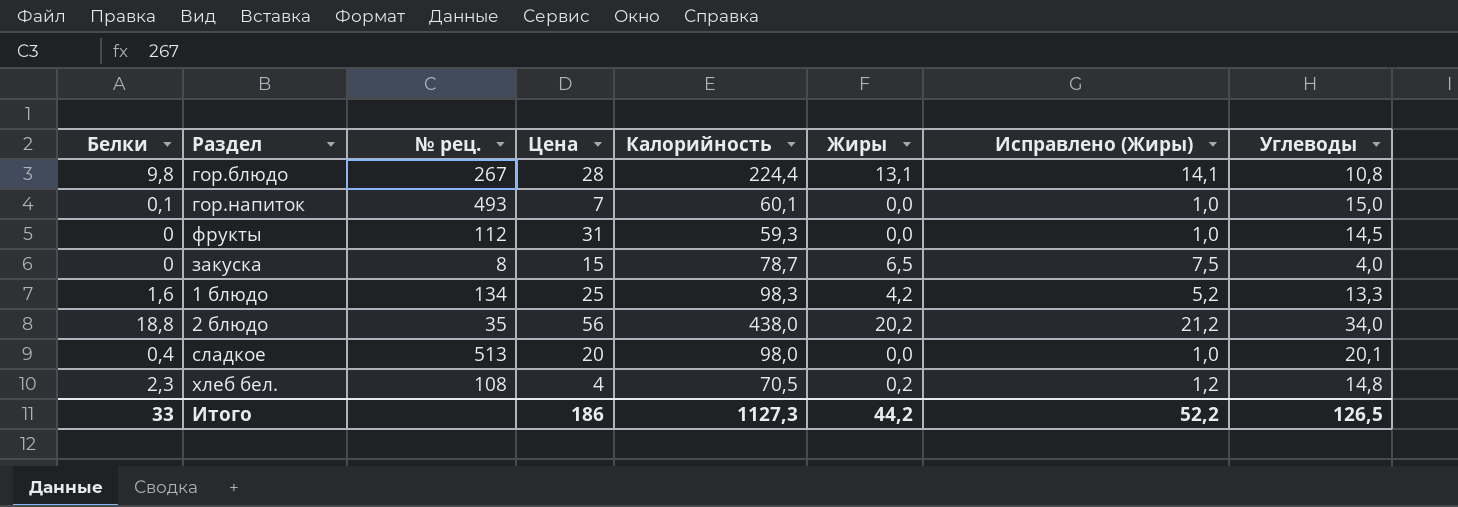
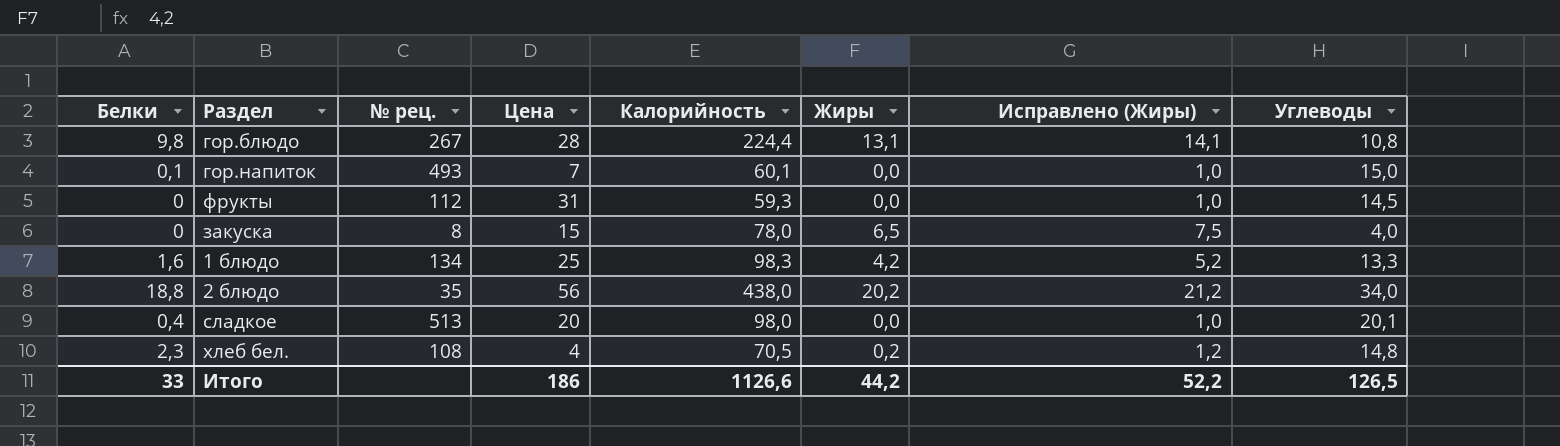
закуска | Калорийность: 78,7 -> 78,0
Итого | Калорийность: 1127,3 -> 1126,6

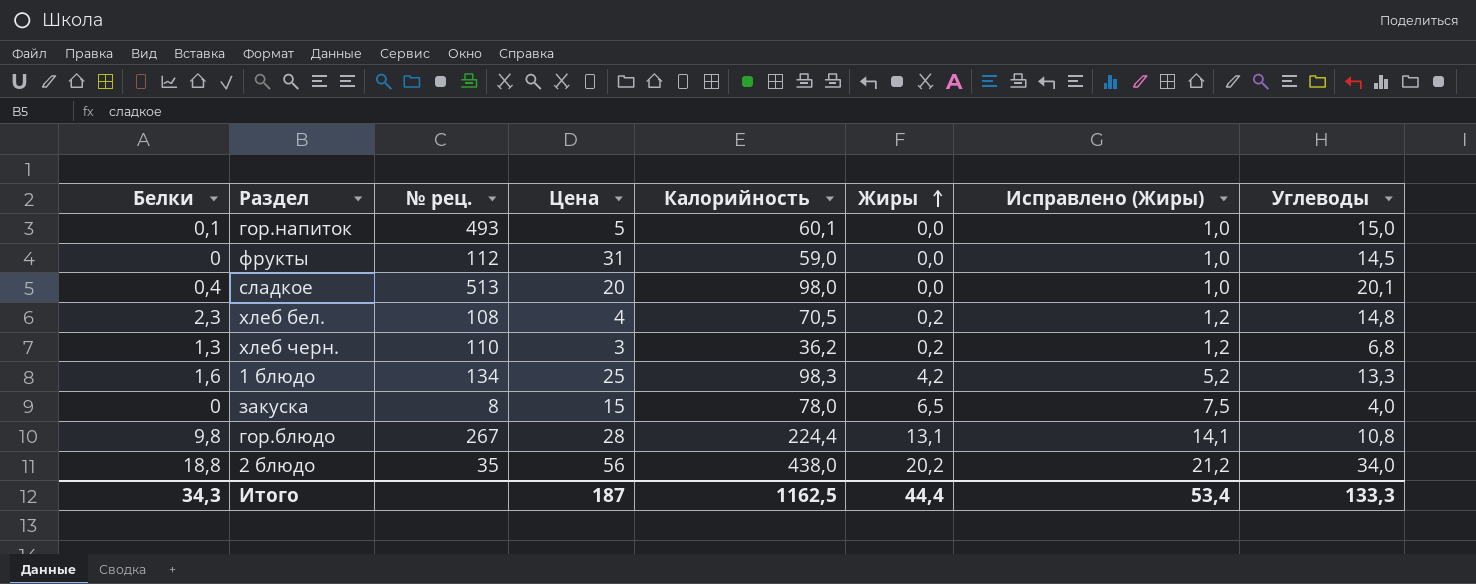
row order: none -> Жиры ascending
гор.напиток | Цена: 7 -> 5
фрукты | Калорийность: 59,3 -> 59,0
row хлеб черн.: none -> 1,3 | 110 | 3 | 36,2 | 0,2 | 1,2 | 6,8
Итого | Белки: 33 -> 34,3
Итого | Цена: 186 -> 187
Итого | Калорийность: 1126,6 -> 1162,5
Итого | Жиры: 44,2 -> 44,4
Итого | Исправлено (Жиры): 52,2 -> 53,4
Итого | Углеводы: 126,5 -> 133,3

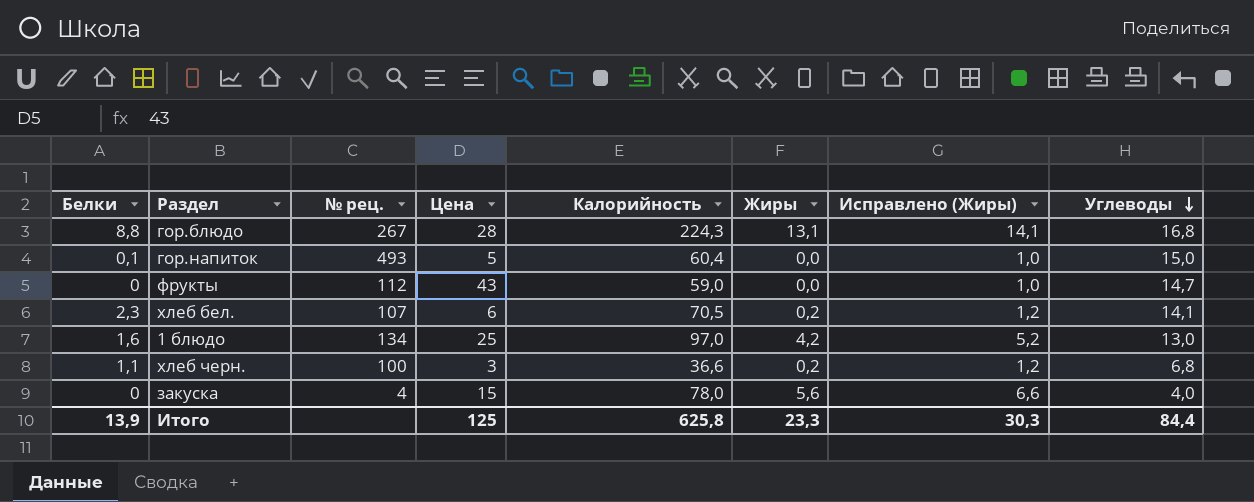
row order: Жиры ascending -> Углеводы descending
row сладкое: 0,4 | 513 | 20 | 98,0 | 0,0 | 1,0 | 20,1 -> none
row 2 блюдо: 18,8 | 35 | 56 | 438,0 | 20,2 | 21,2 | 34,0 -> none
гор.блюдо | Белки: 9,8 -> 8,8
гор.блюдо | Калорийность: 224,4 -> 224,3
гор.блюдо | Углеводы: 10,8 -> 16,8
гор.напиток | Калорийность: 60,1 -> 60,4
фрукты | Цена: 31 -> 43
фрукты | Углеводы: 14,5 -> 14,7
хлеб бел. | № рец.: 108 -> 107
хлеб бел. | Цена: 4 -> 6
хлеб бел. | Углеводы: 14,8 -> 14,1
1 блюдо | Калорийность: 98,3 -> 97,0
1 блюдо | Углеводы: 13,3 -> 13,0
хлеб черн. | Белки: 1,3 -> 1,1
хлеб черн. | № рец.: 110 -> 100
хлеб черн. | Калорийность: 36,2 -> 36,6
закуска | № рец.: 8 -> 4
закуска | Жиры: 6,5 -> 5,6
закуска | Исправлено (Жиры): 7,5 -> 6,6
Итого | Белки: 34,3 -> 13,9
Итого | Цена: 187 -> 125
Итого | Калорийность: 1162,5 -> 625,8
Итого | Жиры: 44,4 -> 23,3
Итого | Исправлено (Жиры): 53,4 -> 30,3
Итого | Углеводы: 133,3 -> 84,4

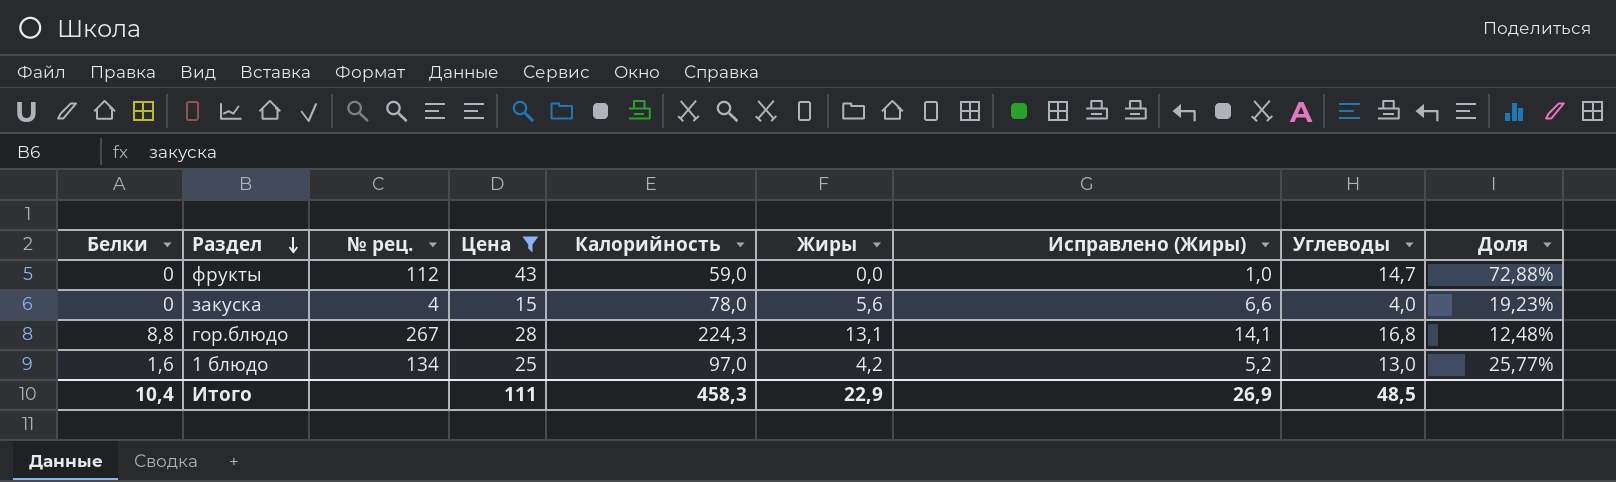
filter: none -> Цена >= 15
row order: Углеводы descending -> Раздел descending
column Доля | formula: none -> [Цена] / [Калорийность]
Итого | Белки: 13,9 -> 10,4
Итого | Цена: 125 -> 111
Итого | Калорийность: 625,8 -> 458,3
Итого | Жиры: 23,3 -> 22,9
Итого | Исправлено (Жиры): 30,3 -> 26,9
Итого | Углеводы: 84,4 -> 48,5

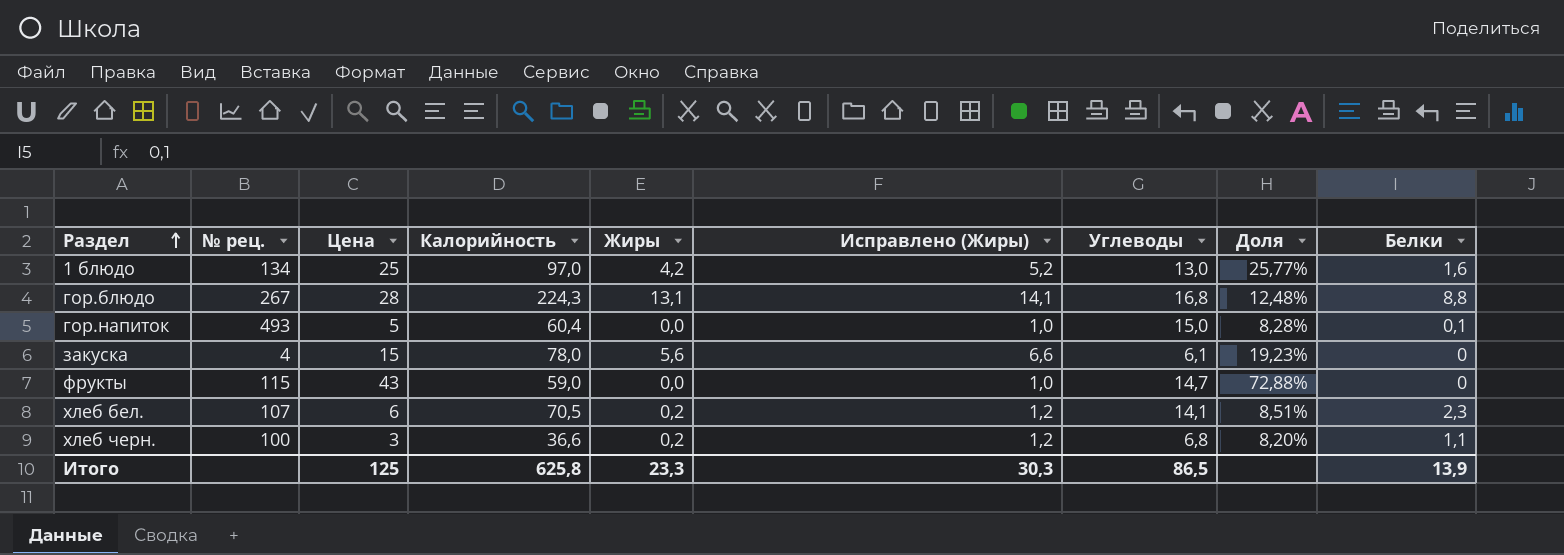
filter: Цена >= 15 -> none
row order: Раздел descending -> Раздел ascending
column Белки | position: 1 -> 9
закуска | Углеводы: 4,0 -> 6,1
фрукты | № рец.: 112 -> 115
Итого | Цена: 111 -> 125
Итого | Калорийность: 458,3 -> 625,8
Итого | Жиры: 22,9 -> 23,3
Итого | Исправлено (Жиры): 26,9 -> 30,3
Итого | Углеводы: 48,5 -> 86,5
Итого | Белки: 10,4 -> 13,9

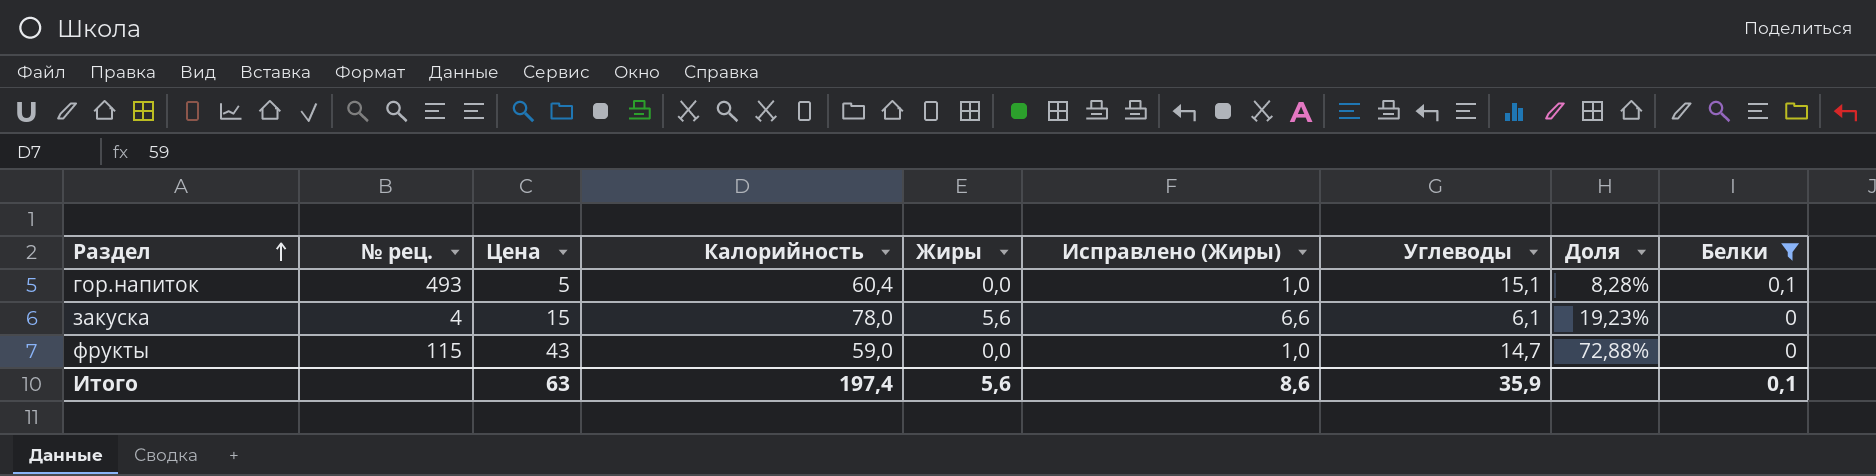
filter: none -> Белки <= 0,1
гор.напиток | Углеводы: 15,0 -> 15,1
Итого | Цена: 125 -> 63
Итого | Калорийность: 625,8 -> 197,4
Итого | Жиры: 23,3 -> 5,6
Итого | Исправлено (Жиры): 30,3 -> 8,6
Итого | Углеводы: 86,5 -> 35,9
Итого | Белки: 13,9 -> 0,1

